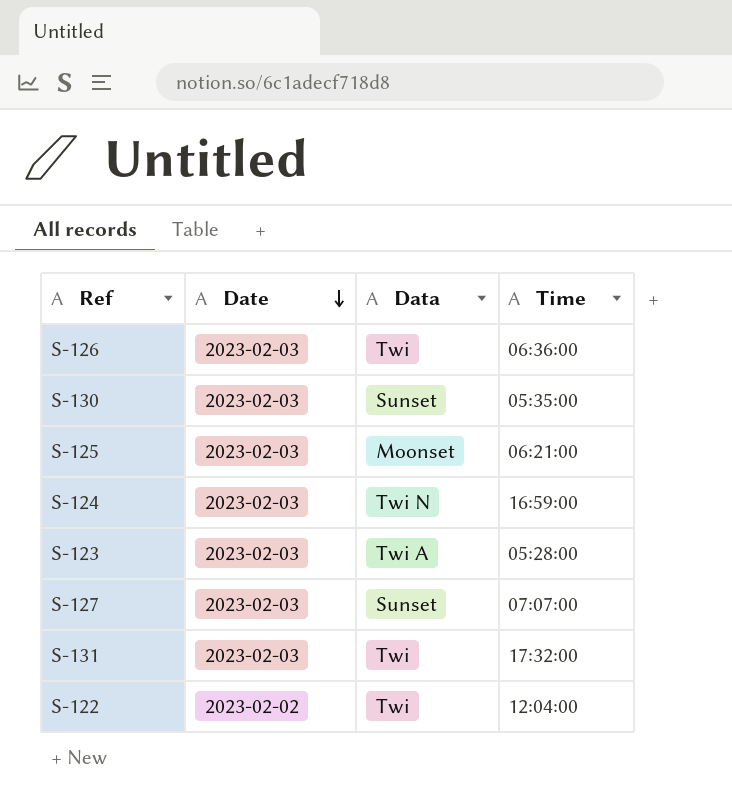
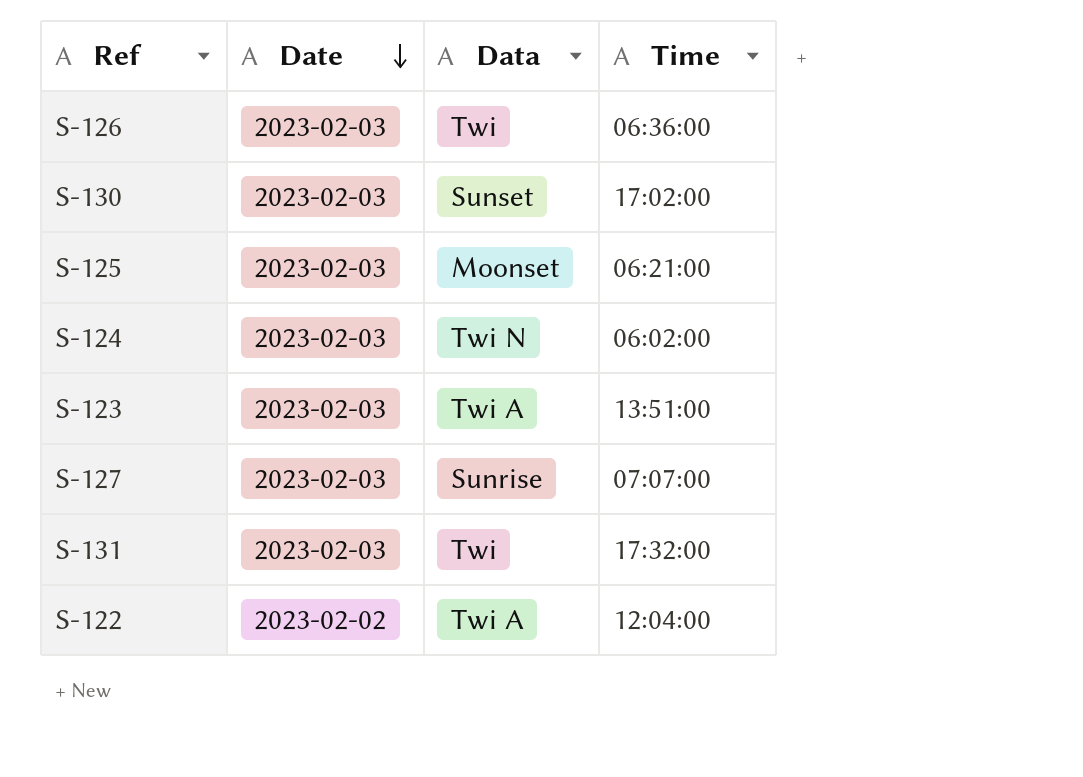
S-130 | Time: 05:35:00 -> 17:02:00
S-124 | Time: 16:59:00 -> 06:02:00
S-123 | Time: 05:28:00 -> 13:51:00
S-127 | Data: Sunset -> Sunrise
S-122 | Data: Twi -> Twi A

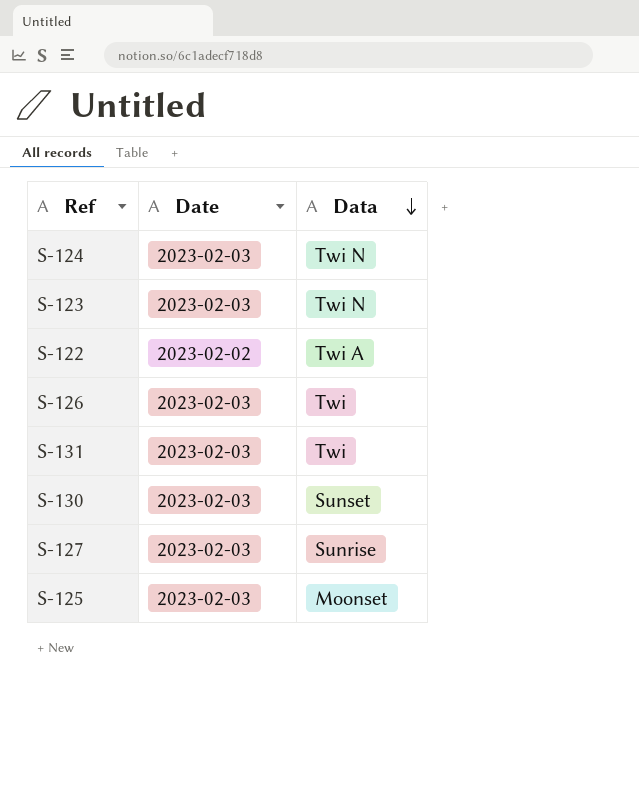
row order: Date descending -> Data descending
column Time | position: 4 -> none
S-123 | Data: Twi A -> Twi N

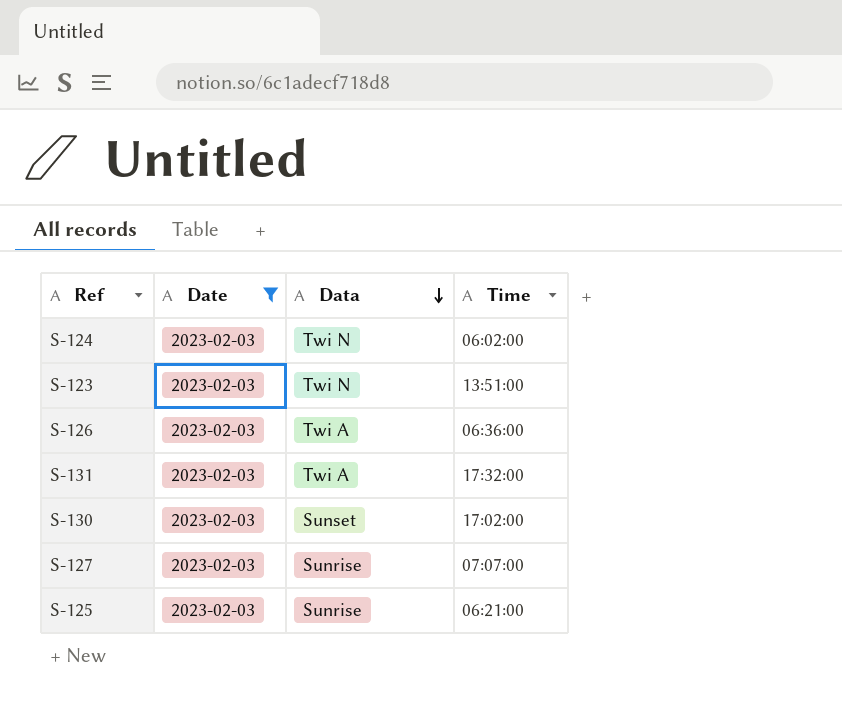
filter: none -> Date = 2023-02-03
column Time | position: none -> 4
S-126 | Data: Twi -> Twi A
S-131 | Data: Twi -> Twi A
S-125 | Data: Moonset -> Sunrise

